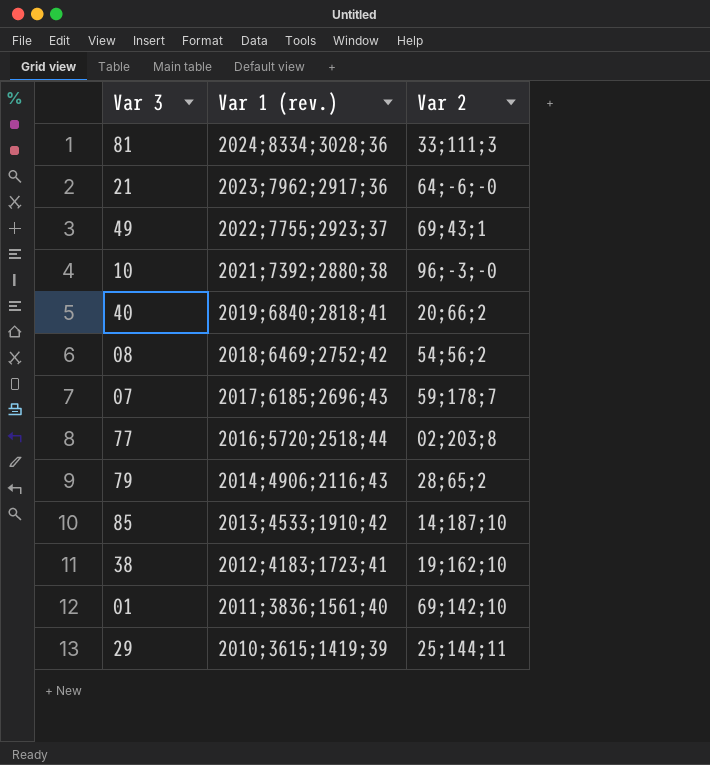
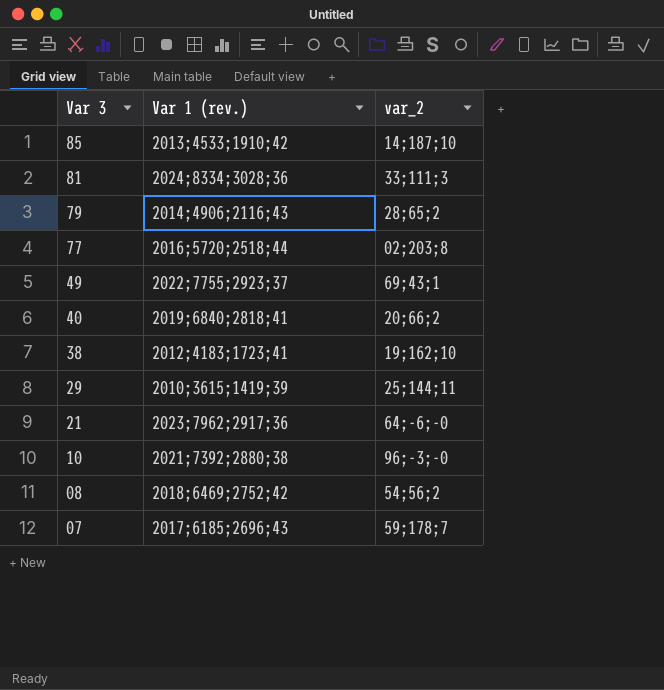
row order: Var 1 (rev.) descending -> Var 3 descending
column name: Var 2 -> var_2
row 01: 2011;3836;1561;40 | 69;142;10 -> none

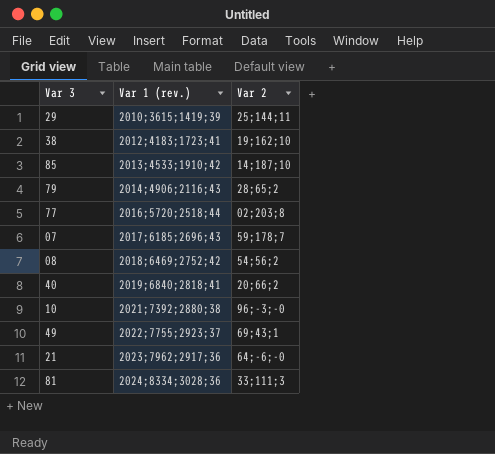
row order: Var 3 descending -> Var 1 (rev.) ascending
column name: var_2 -> Var 2

